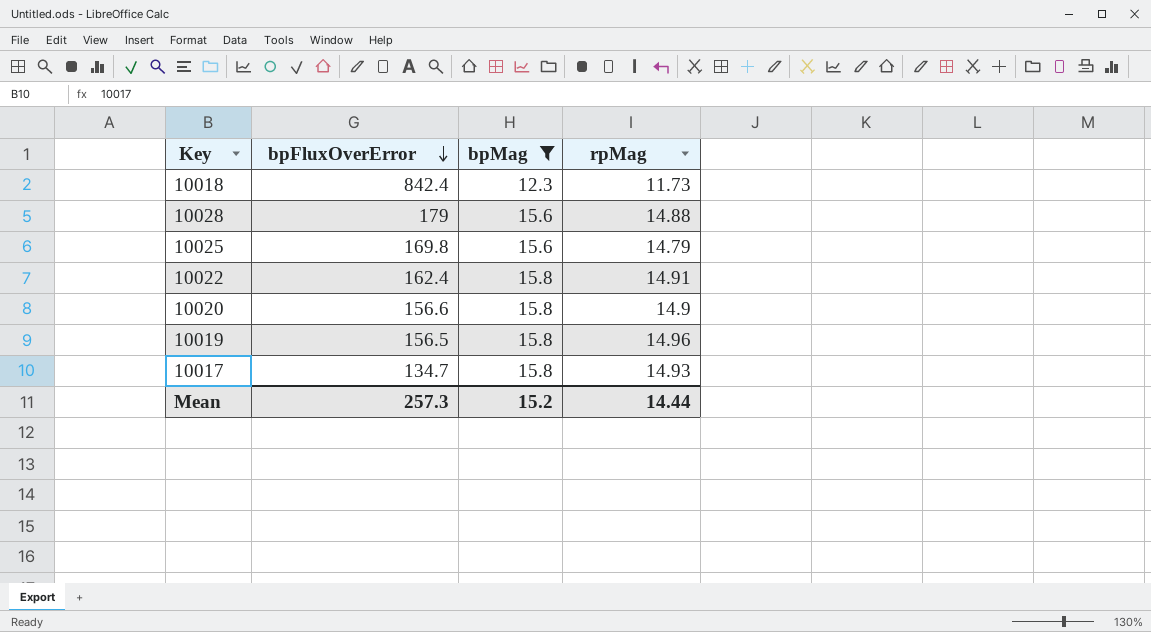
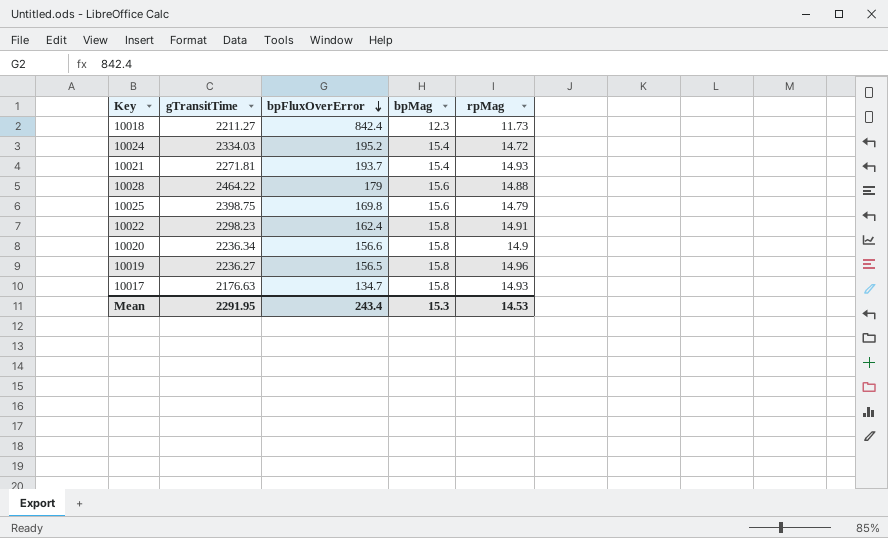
filter: bpMag != 15.4 -> none
column gTransitTime | position: none -> 2
Mean | bpFluxOverError: 257.3 -> 243.4
Mean | bpMag: 15.2 -> 15.3
Mean | rpMag: 14.44 -> 14.53

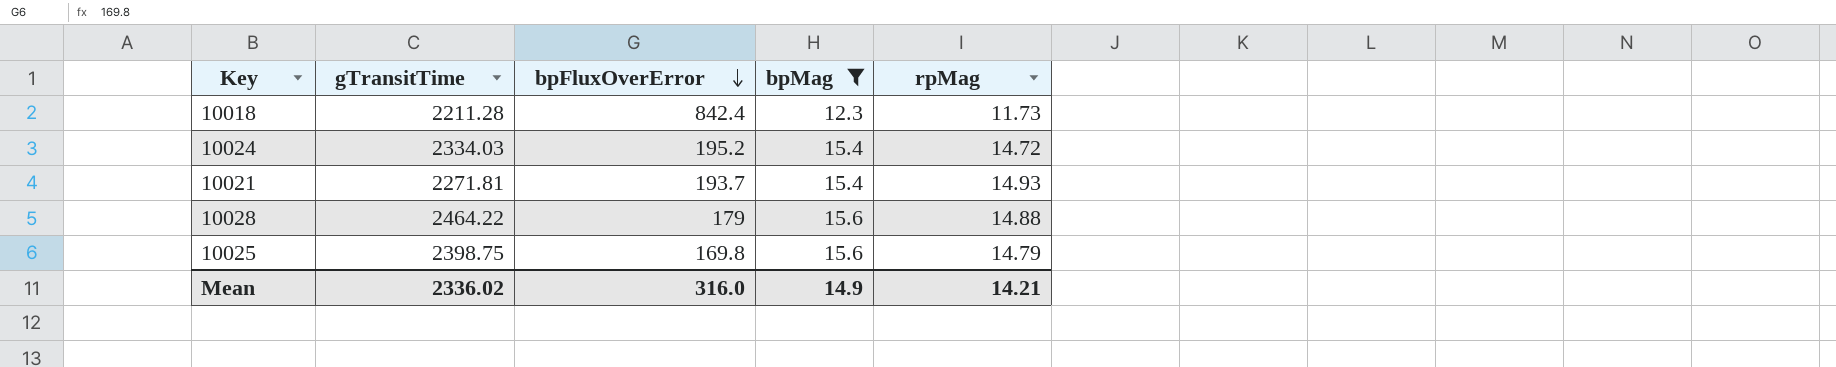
filter: none -> bpMag != 15.8
10018 | gTransitTime: 2211.27 -> 2211.28
Mean | gTransitTime: 2291.95 -> 2336.02
Mean | bpFluxOverError: 243.4 -> 316.0
Mean | bpMag: 15.3 -> 14.9
Mean | rpMag: 14.53 -> 14.21

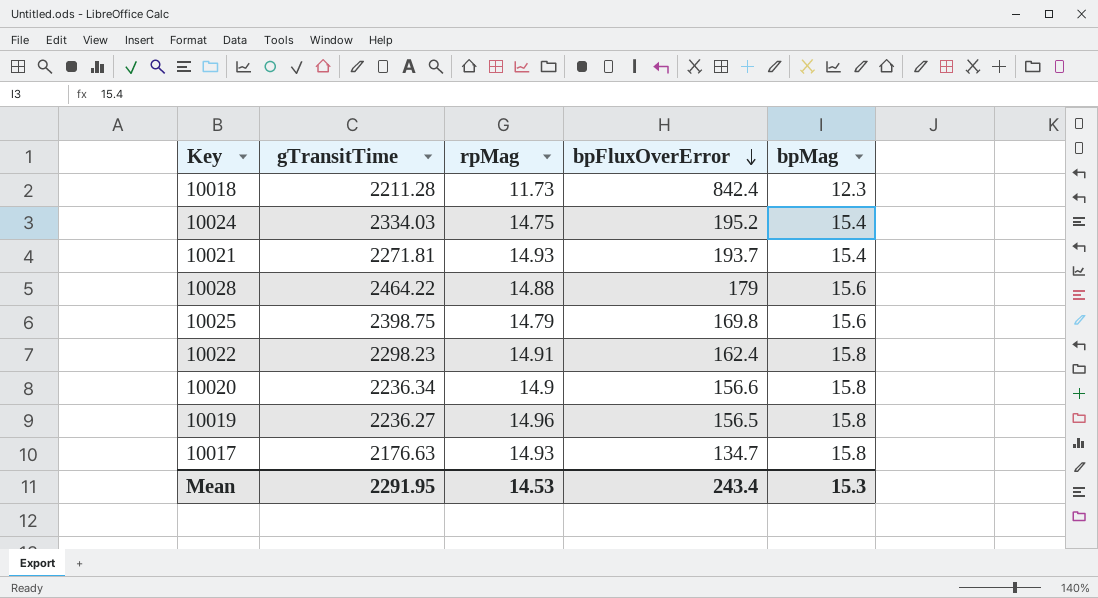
filter: bpMag != 15.8 -> none
column rpMag | position: 5 -> 3
10024 | rpMag: 14.72 -> 14.75
Mean | gTransitTime: 2336.02 -> 2291.95
Mean | rpMag: 14.21 -> 14.53
Mean | bpFluxOverError: 316.0 -> 243.4
Mean | bpMag: 14.9 -> 15.3

